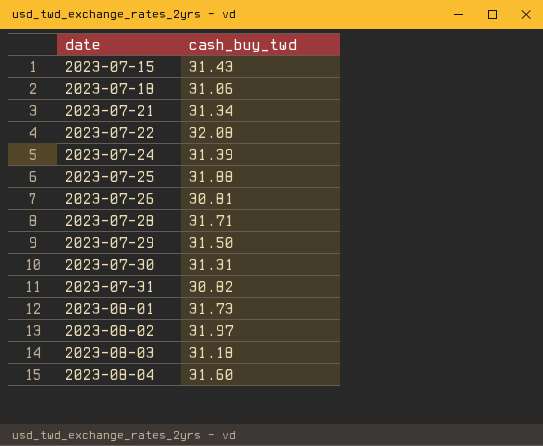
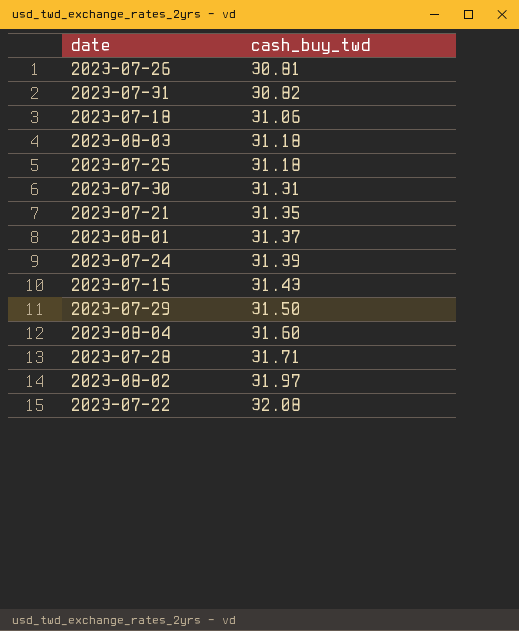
row order: date ascending -> cash_buy_twd ascending
2023-07-25 | cash_buy_twd: 31.88 -> 31.18
2023-07-21 | cash_buy_twd: 31.34 -> 31.35
2023-08-01 | cash_buy_twd: 31.73 -> 31.37

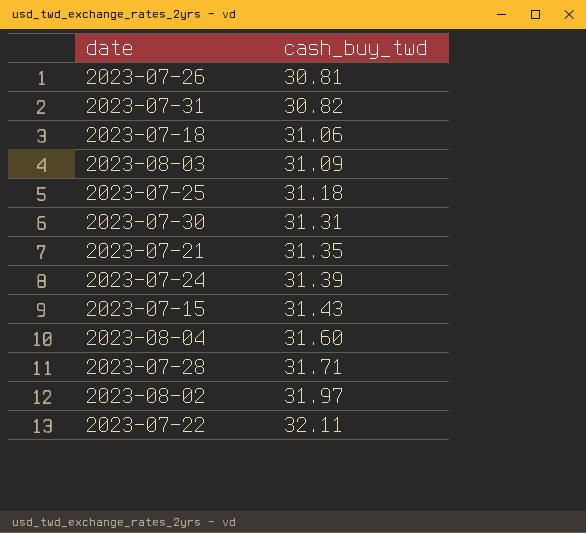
row 2023-08-01: 31.37 -> none
row 2023-07-29: 31.50 -> none
2023-08-03 | cash_buy_twd: 31.18 -> 31.09
2023-07-22 | cash_buy_twd: 32.08 -> 32.11

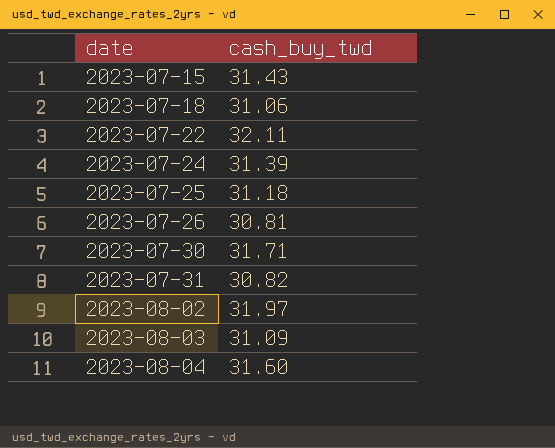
row order: cash_buy_twd ascending -> date ascending
row 2023-07-21: 31.35 -> none
row 2023-07-28: 31.71 -> none
2023-07-30 | cash_buy_twd: 31.31 -> 31.71

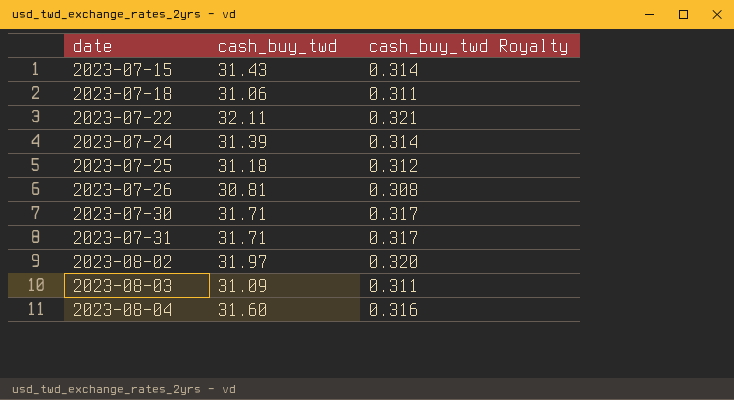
column cash_buy_twd Royalty | formula: none -> [cash_buy_twd] * 0.01
2023-07-31 | cash_buy_twd: 30.82 -> 31.71

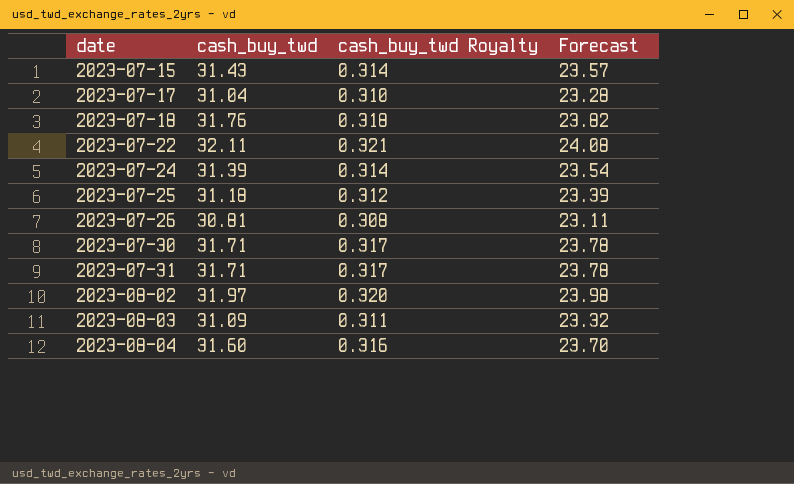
column Forecast | formula: none -> [cash_buy_twd] * 0.75
row 2023-07-17: none -> 31.04 | 0.310 | 23.28
2023-07-18 | cash_buy_twd: 31.06 -> 31.76
2023-07-18 | cash_buy_twd Royalty: 0.311 -> 0.318

